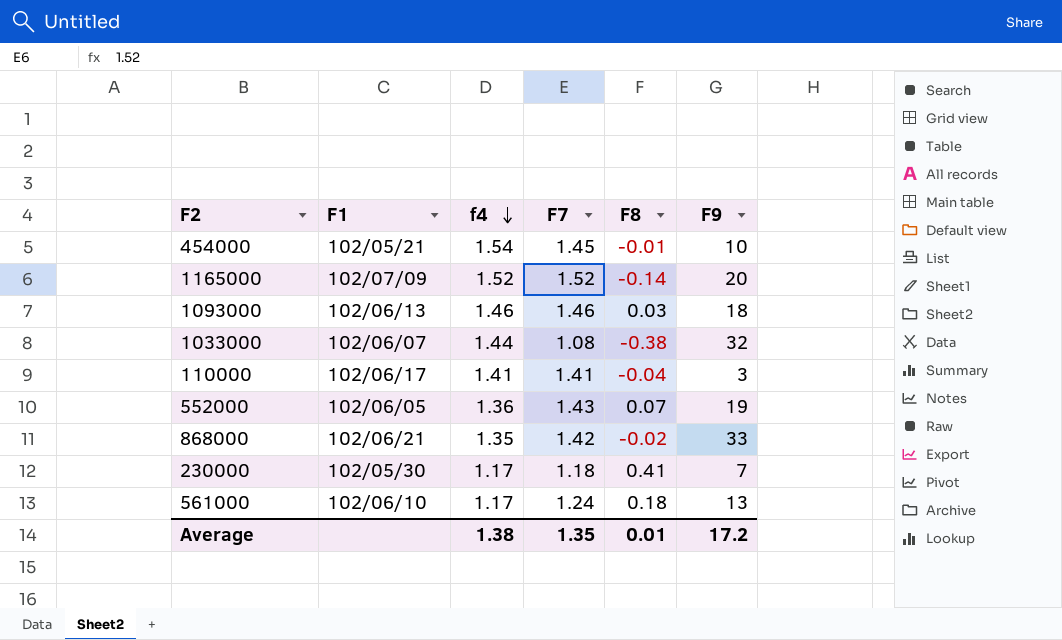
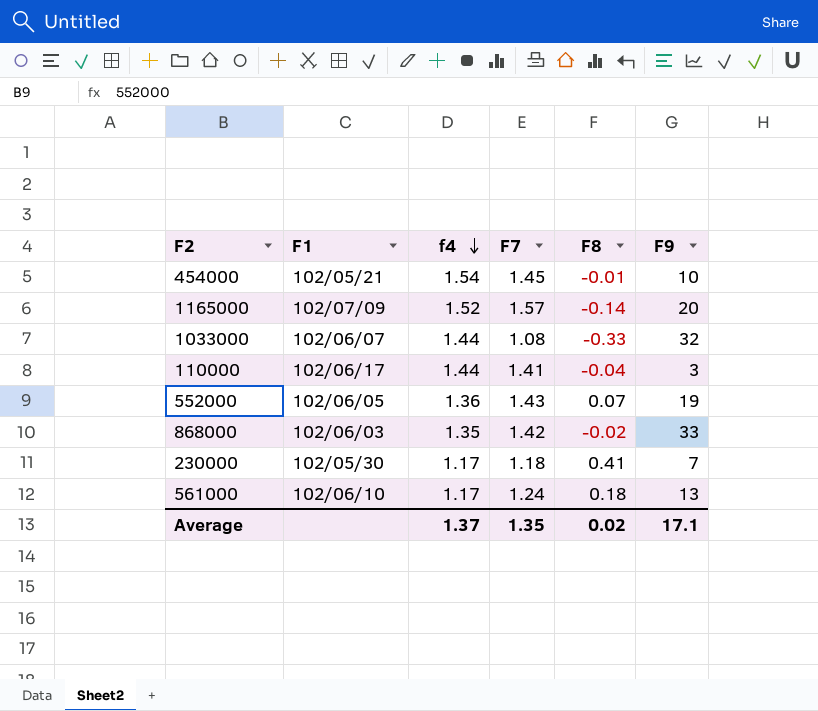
row 1093000: 102/06/13 | 1.46 | 1.46 | 0.03 | 18 -> none
1165000 | F7: 1.52 -> 1.57
1033000 | F8: -0.38 -> -0.33
110000 | f4: 1.41 -> 1.44
868000 | F1: 102/06/21 -> 102/06/03
Average | f4: 1.38 -> 1.37
Average | F8: 0.01 -> 0.02
Average | F9: 17.2 -> 17.1

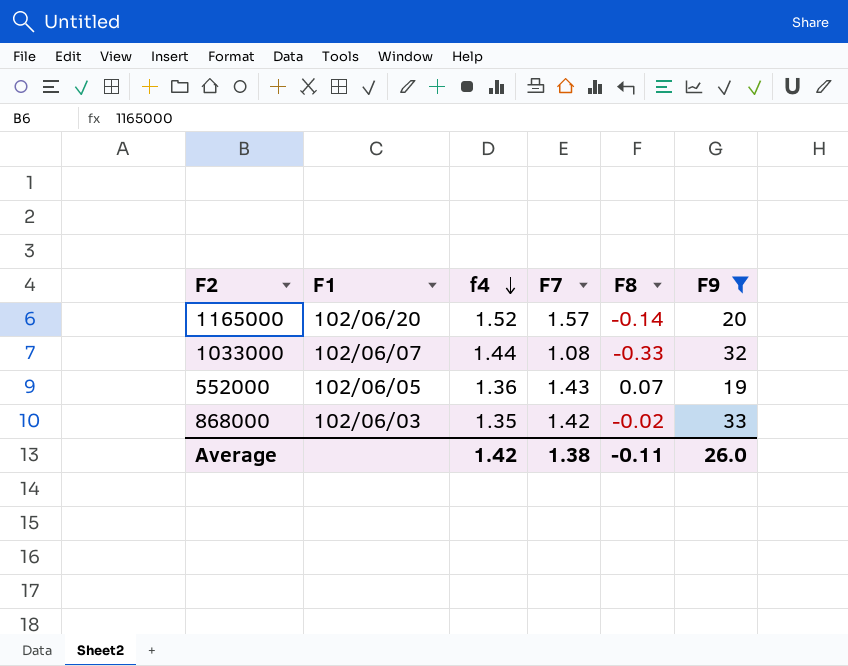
filter: none -> F9 >= 19
1165000 | F1: 102/07/09 -> 102/06/20
Average | f4: 1.37 -> 1.42
Average | F7: 1.35 -> 1.38
Average | F8: 0.02 -> -0.11
Average | F9: 17.1 -> 26.0

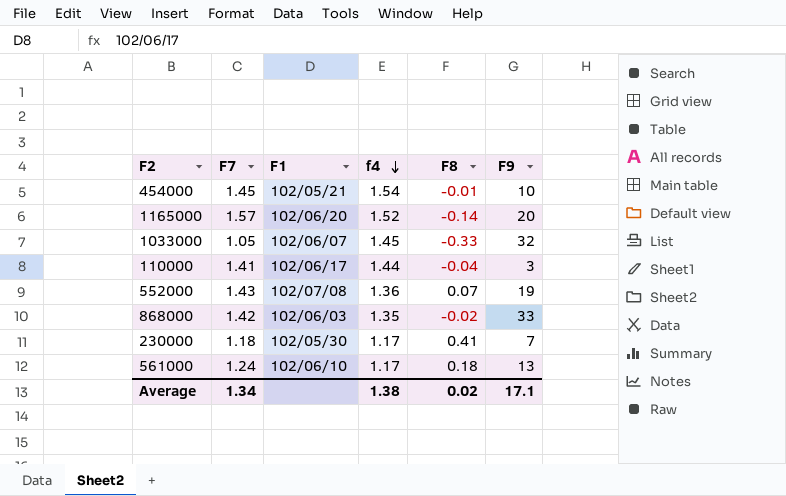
filter: F9 >= 19 -> none
column F7 | position: 4 -> 2
1033000 | F7: 1.08 -> 1.05
1033000 | f4: 1.44 -> 1.45
552000 | F1: 102/06/05 -> 102/07/08
Average | F7: 1.38 -> 1.34
Average | f4: 1.42 -> 1.38
Average | F8: -0.11 -> 0.02
Average | F9: 26.0 -> 17.1

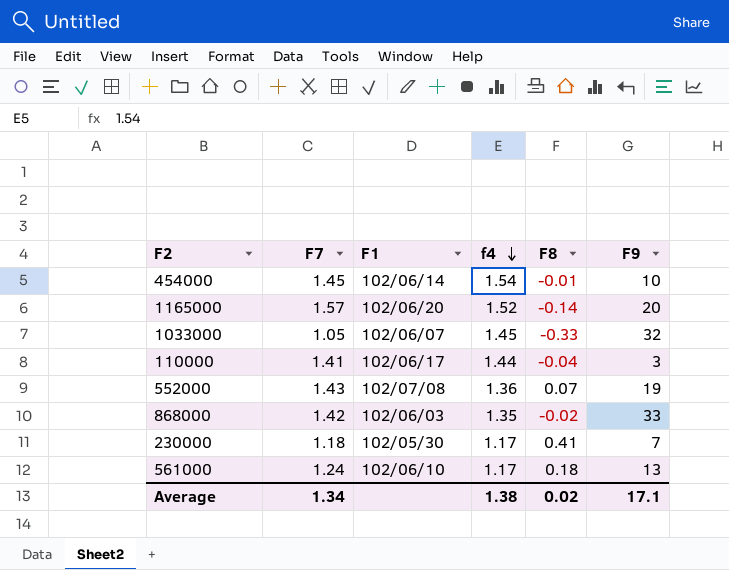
454000 | F1: 102/05/21 -> 102/06/14

